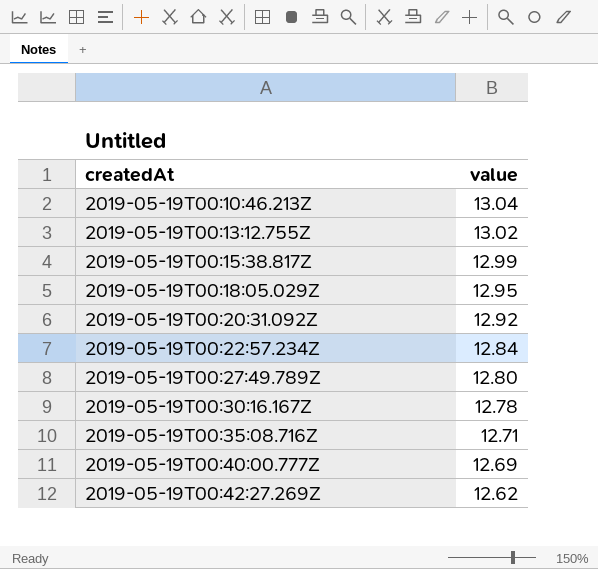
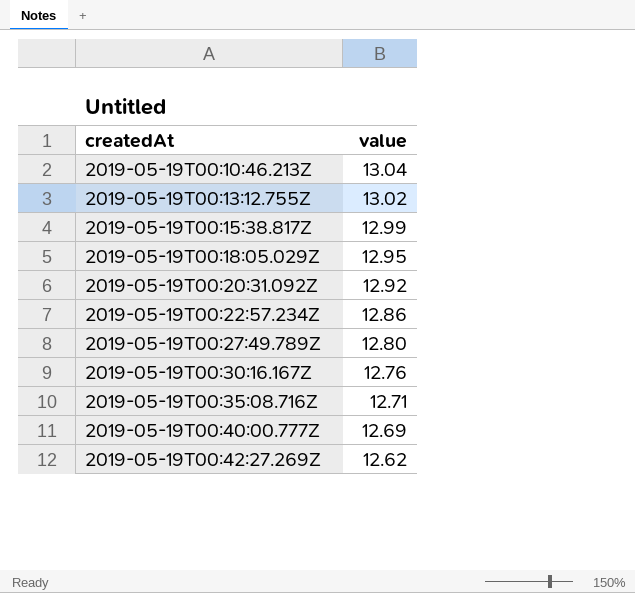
2019-05-19T00:22:57.234Z | value: 12.84 -> 12.86
2019-05-19T00:30:16.167Z | value: 12.78 -> 12.76

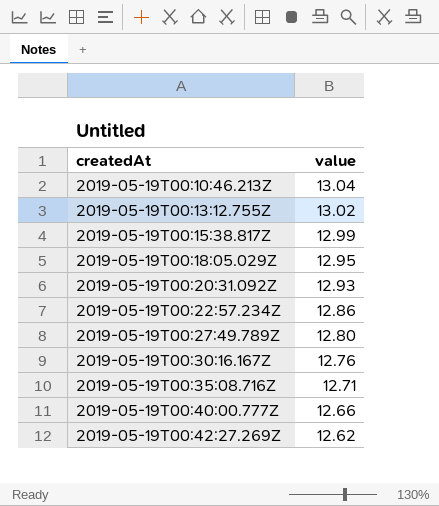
2019-05-19T00:20:31.092Z | value: 12.92 -> 12.93
2019-05-19T00:40:00.777Z | value: 12.69 -> 12.66

